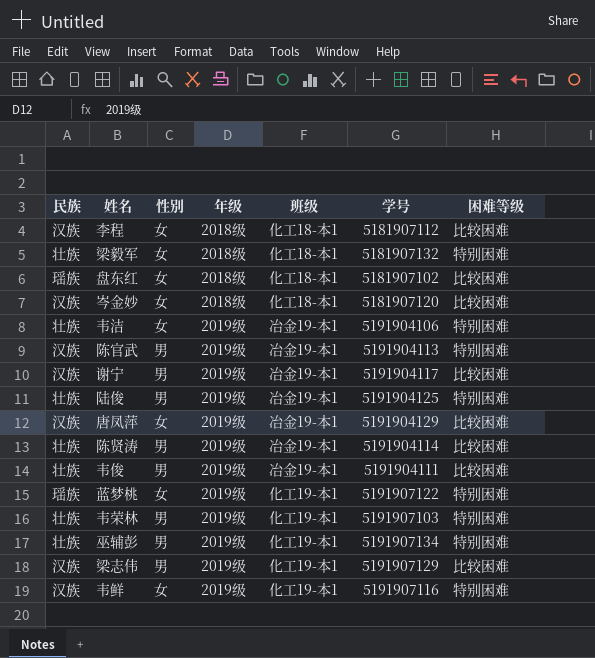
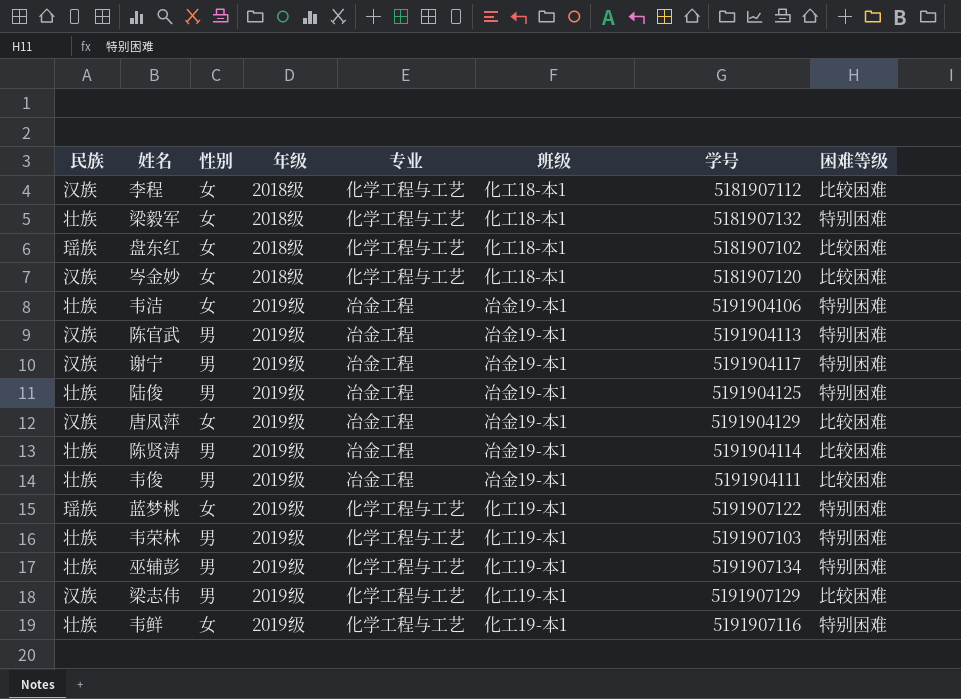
column 专业 | position: none -> 5
谢宁 | 困难等级: 比较困难 -> 特别困难
韦鲜 | 民族: 汉族 -> 壮族

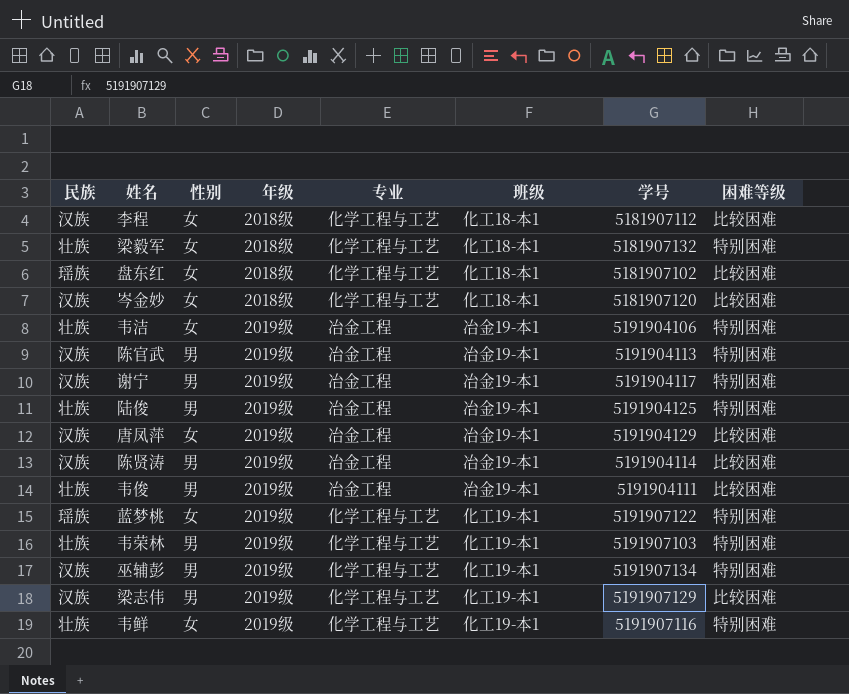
陈贤涛 | 民族: 壮族 -> 汉族
巫辅彭 | 民族: 壮族 -> 汉族

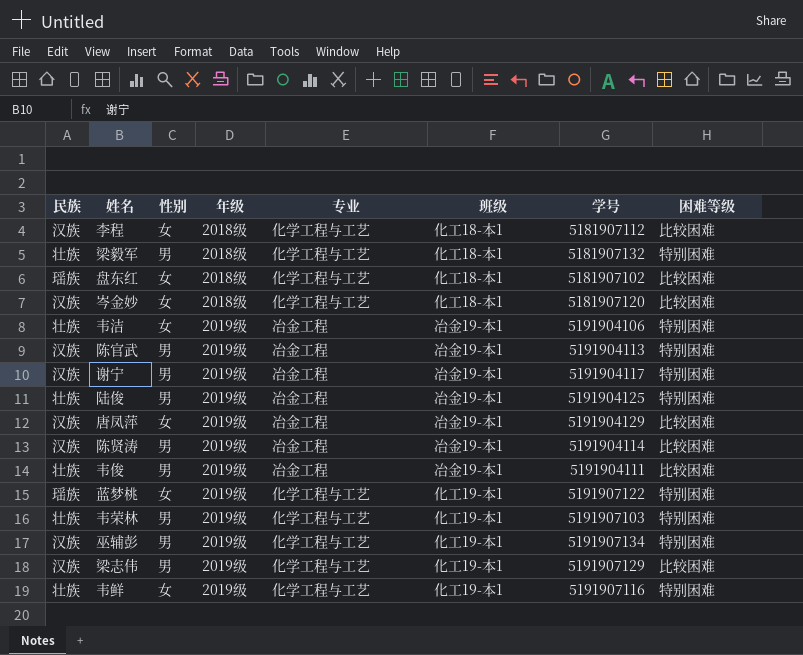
梁毅军 | 性别: 女 -> 男

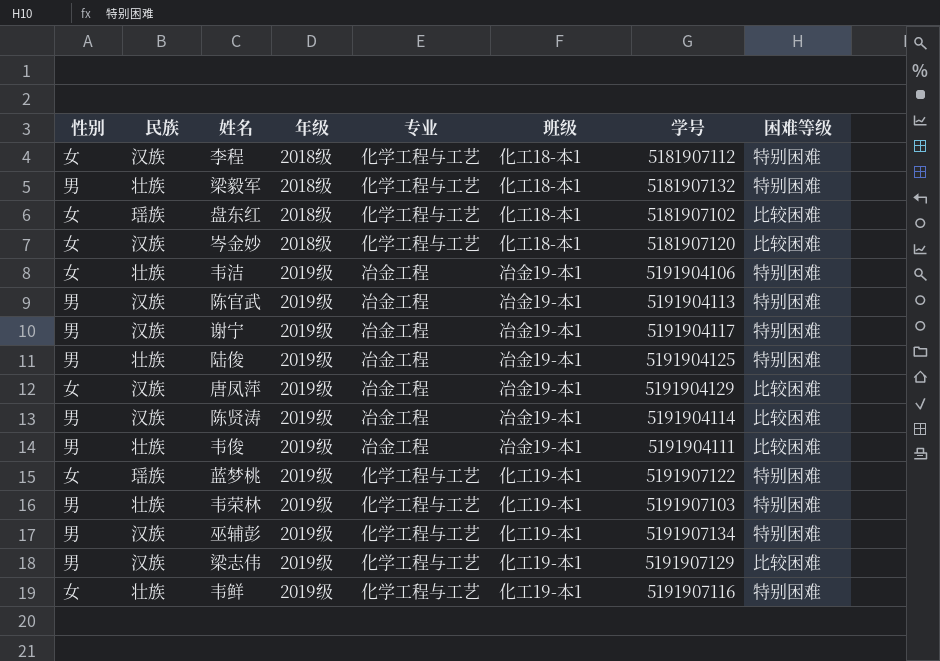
column 性别 | position: 3 -> 1
李程 | 困难等级: 比较困难 -> 特别困难

